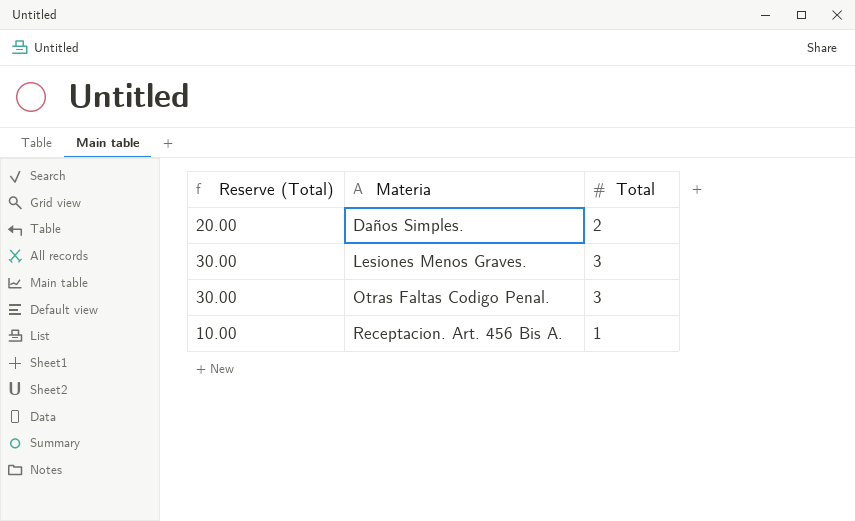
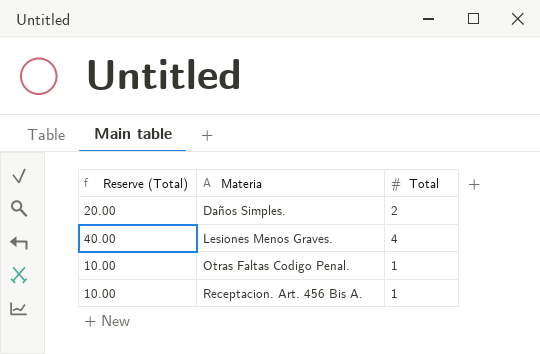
Lesiones Menos Graves. | Reserve (Total): 30.00 -> 40.00
Lesiones Menos Graves. | Total: 3 -> 4
Otras Faltas Codigo Penal. | Reserve (Total): 30.00 -> 10.00
Otras Faltas Codigo Penal. | Total: 3 -> 1

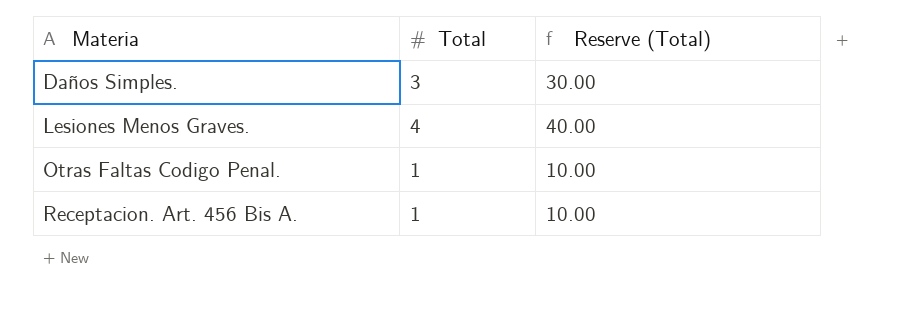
column Reserve (Total) | position: 1 -> 3
Daños Simples. | Total: 2 -> 3
Daños Simples. | Reserve (Total): 20.00 -> 30.00

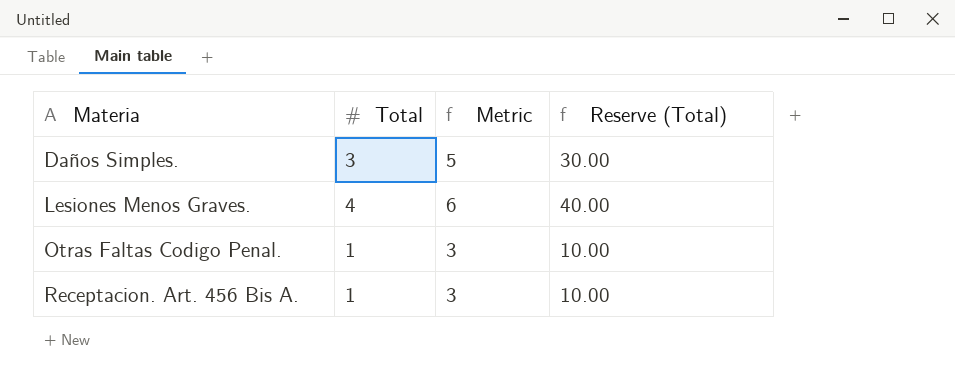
column Metric | formula: none -> [Total] + 2

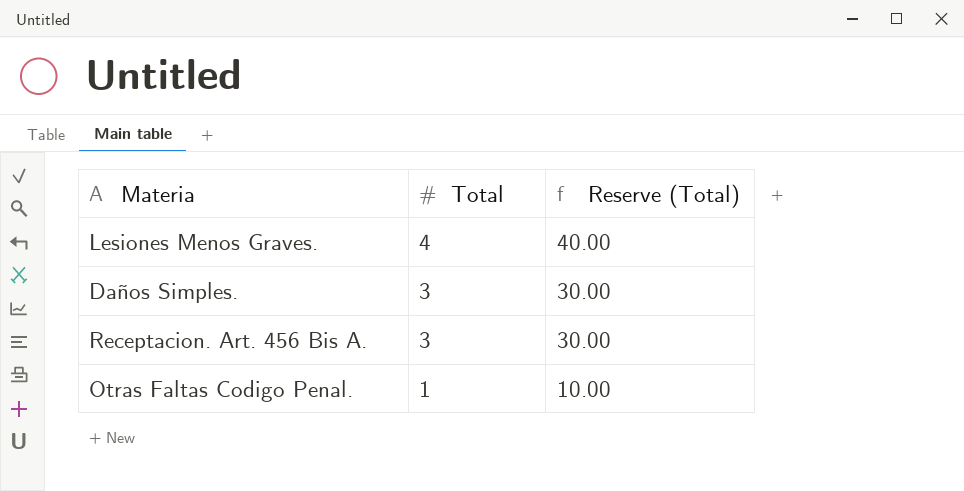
row order: Materia ascending -> Total descending
column Metric | formula: [Total] + 2 -> none
Receptacion. Art. 456 Bis A. | Total: 1 -> 3
Receptacion. Art. 456 Bis A. | Reserve (Total): 10.00 -> 30.00

